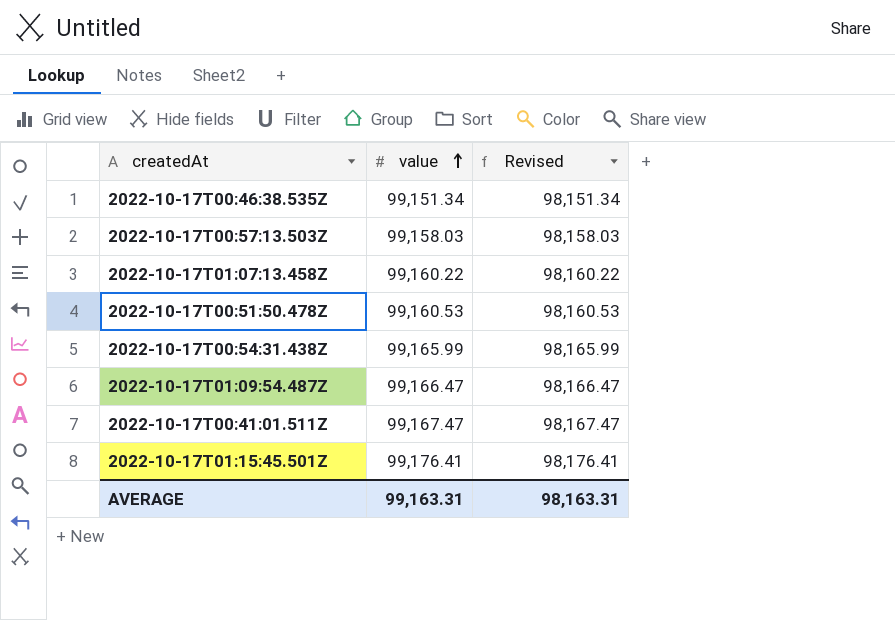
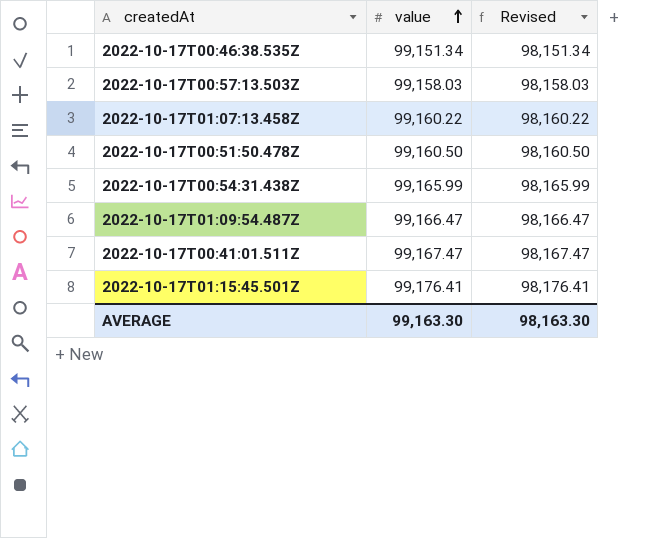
2022-10-17T00:51:50.478Z | value: 99,160.53 -> 99,160.50
2022-10-17T00:51:50.478Z | Revised: 98,160.53 -> 98,160.50
AVERAGE | value: 99,163.31 -> 99,163.30
AVERAGE | Revised: 98,163.31 -> 98,163.30

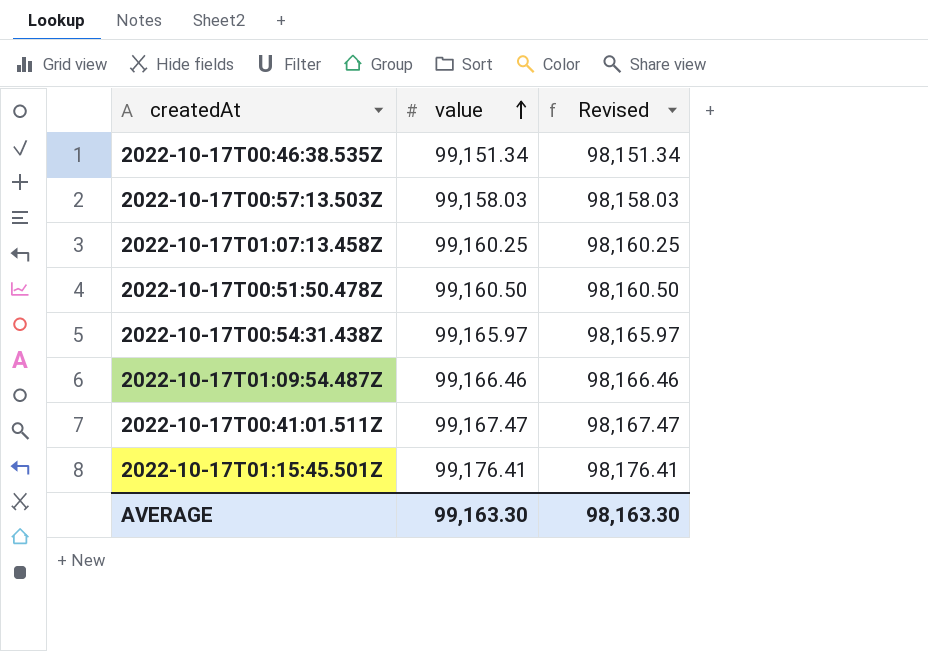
2022-10-17T01:07:13.458Z | value: 99,160.22 -> 99,160.25
2022-10-17T01:07:13.458Z | Revised: 98,160.22 -> 98,160.25
2022-10-17T00:54:31.438Z | value: 99,165.99 -> 99,165.97
2022-10-17T00:54:31.438Z | Revised: 98,165.99 -> 98,165.97
2022-10-17T01:09:54.487Z | value: 99,166.47 -> 99,166.46
2022-10-17T01:09:54.487Z | Revised: 98,166.47 -> 98,166.46

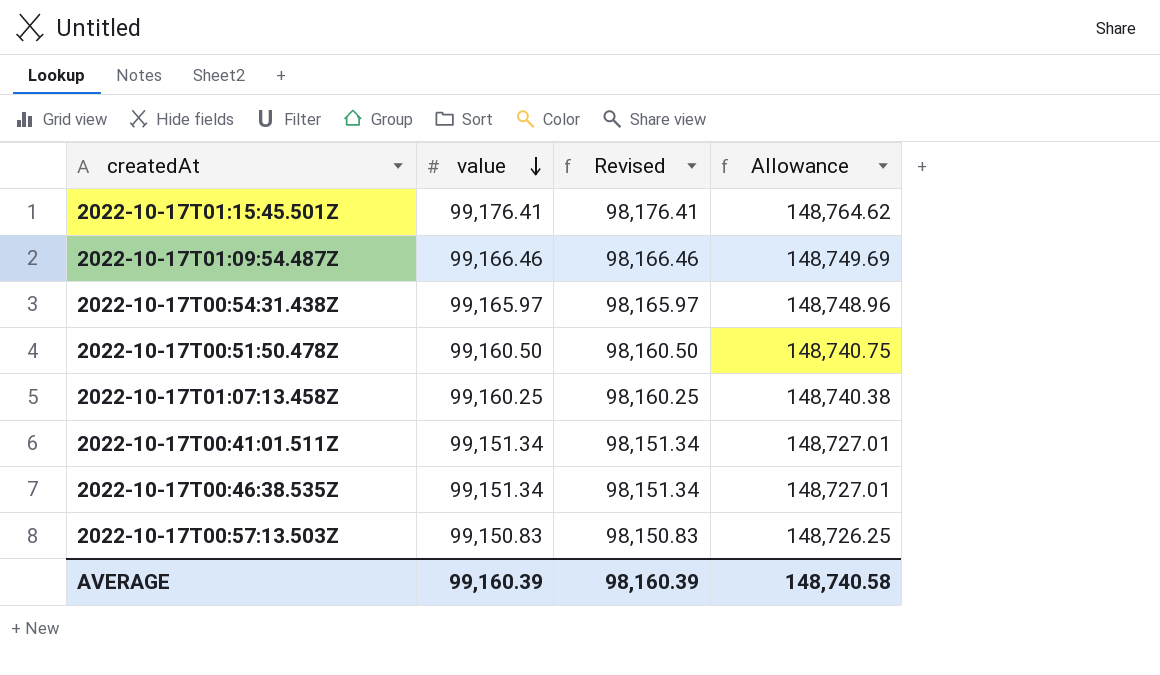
row order: value ascending -> value descending
column Allowance | formula: none -> [value] * 1.5
2022-10-17T00:41:01.511Z | value: 99,167.47 -> 99,151.34
2022-10-17T00:41:01.511Z | Revised: 98,167.47 -> 98,151.34
2022-10-17T00:57:13.503Z | value: 99,158.03 -> 99,150.83
2022-10-17T00:57:13.503Z | Revised: 98,158.03 -> 98,150.83
AVERAGE | value: 99,163.30 -> 99,160.39
AVERAGE | Revised: 98,163.30 -> 98,160.39

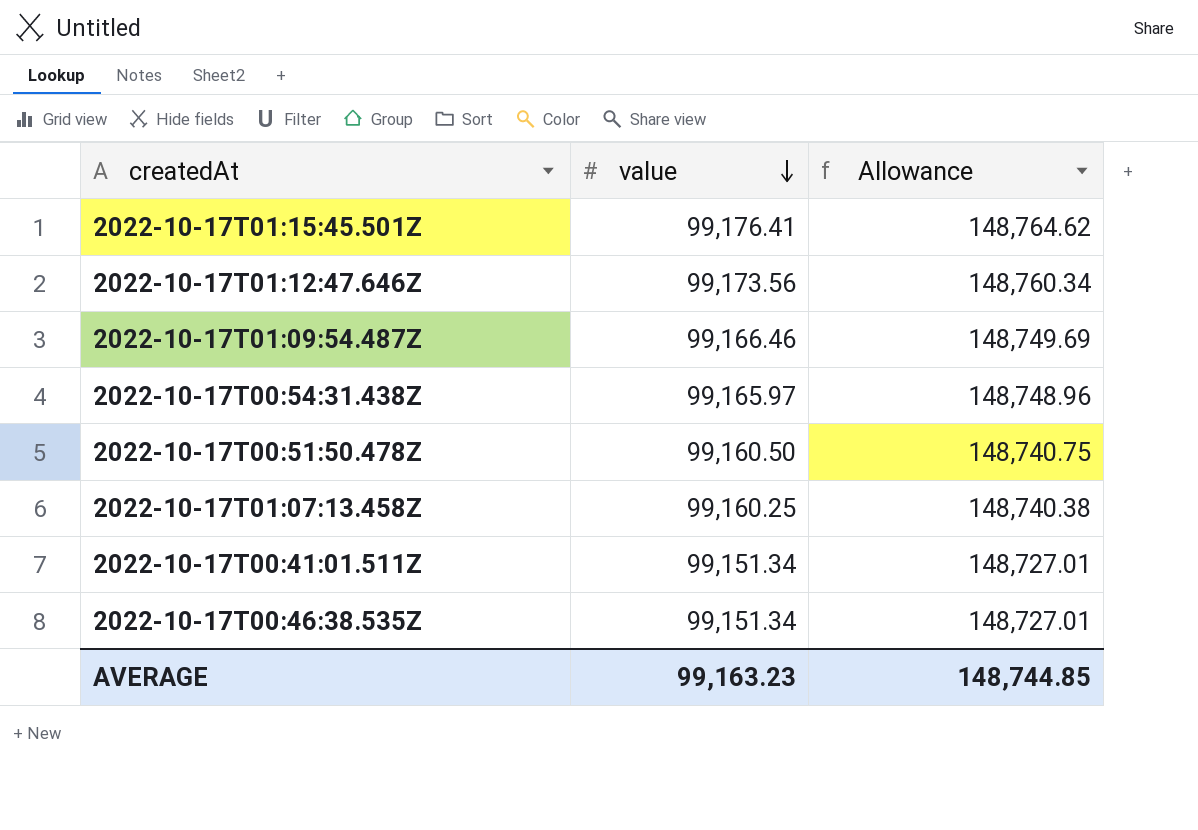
column Revised | formula: [value] - 1000 -> none
row 2022-10-17T00:57:13.503Z: 99,150.83 | 98,150.83 | 148,726.25 -> none
row 2022-10-17T01:12:47.646Z: none -> 99,173.56 | 148,760.34
AVERAGE | value: 99,160.39 -> 99,163.23
AVERAGE | Allowance: 148,740.58 -> 148,744.85

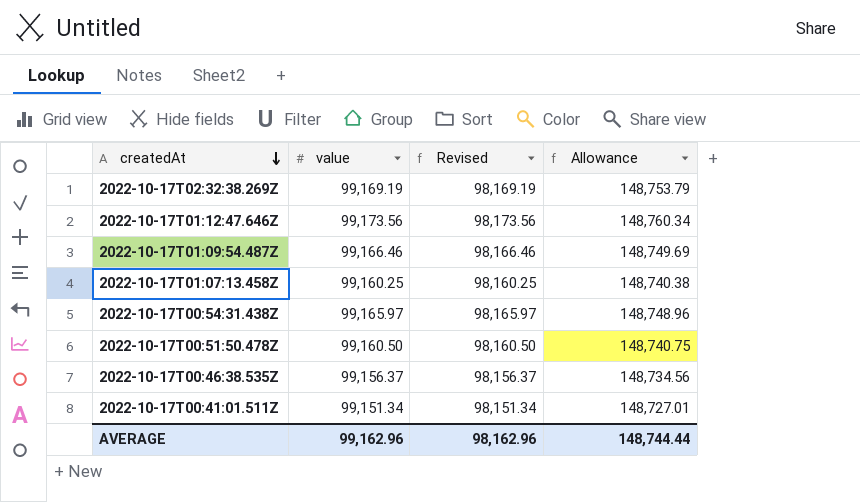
row order: value descending -> createdAt descending
column Revised | formula: none -> [value] - 1000
row 2022-10-17T01:15:45.501Z: 99,176.41 | 148,764.62 -> none
row 2022-10-17T02:32:38.269Z: none -> 99,169.19 | 98,169.19 | 148,753.79
2022-10-17T00:46:38.535Z | value: 99,151.34 -> 99,156.37
2022-10-17T00:46:38.535Z | Allowance: 148,727.01 -> 148,734.56
AVERAGE | value: 99,163.23 -> 99,162.96
AVERAGE | Allowance: 148,744.85 -> 148,744.44

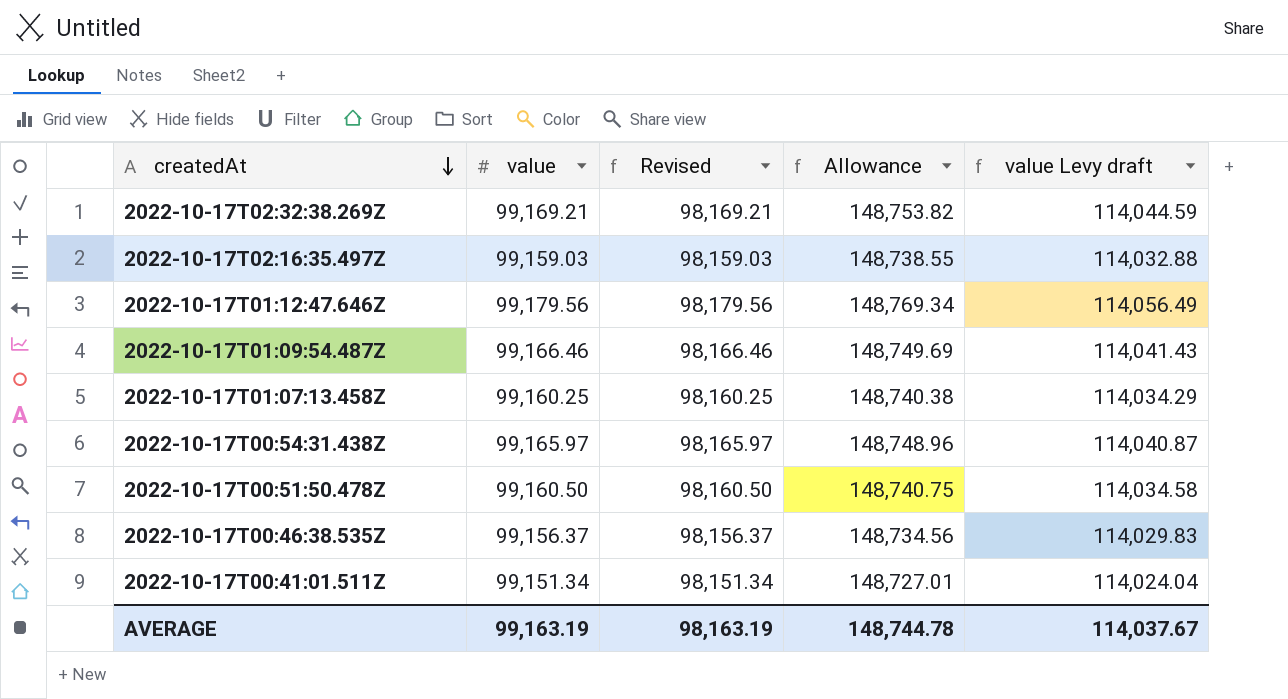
column value Levy draft | formula: none -> [value] * 1.15
2022-10-17T02:32:38.269Z | value: 99,169.19 -> 99,169.21
2022-10-17T02:32:38.269Z | Revised: 98,169.19 -> 98,169.21
2022-10-17T02:32:38.269Z | Allowance: 148,753.79 -> 148,753.82
row 2022-10-17T02:16:35.497Z: none -> 99,159.03 | 98,159.03 | 148,738.55 | 114,032.88
2022-10-17T01:12:47.646Z | value: 99,173.56 -> 99,179.56
2022-10-17T01:12:47.646Z | Revised: 98,173.56 -> 98,179.56
2022-10-17T01:12:47.646Z | Allowance: 148,760.34 -> 148,769.34
AVERAGE | value: 99,162.96 -> 99,163.19
AVERAGE | Revised: 98,162.96 -> 98,163.19
AVERAGE | Allowance: 148,744.44 -> 148,744.78

